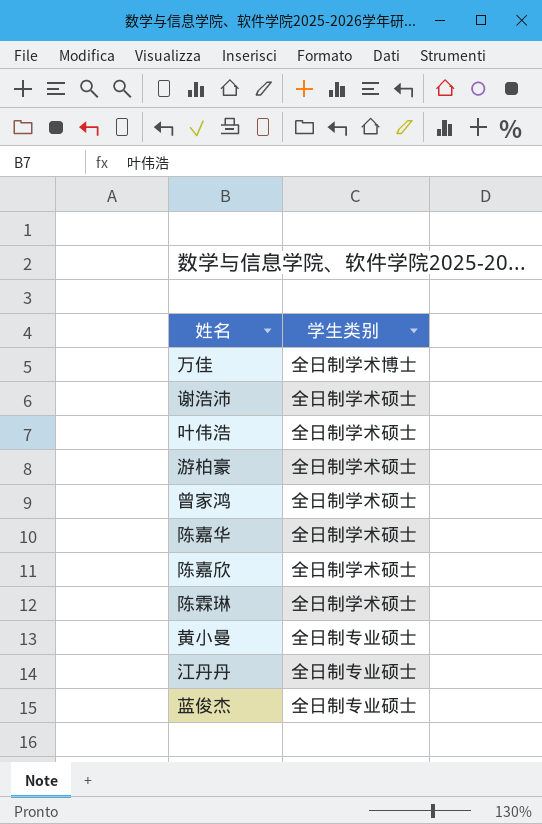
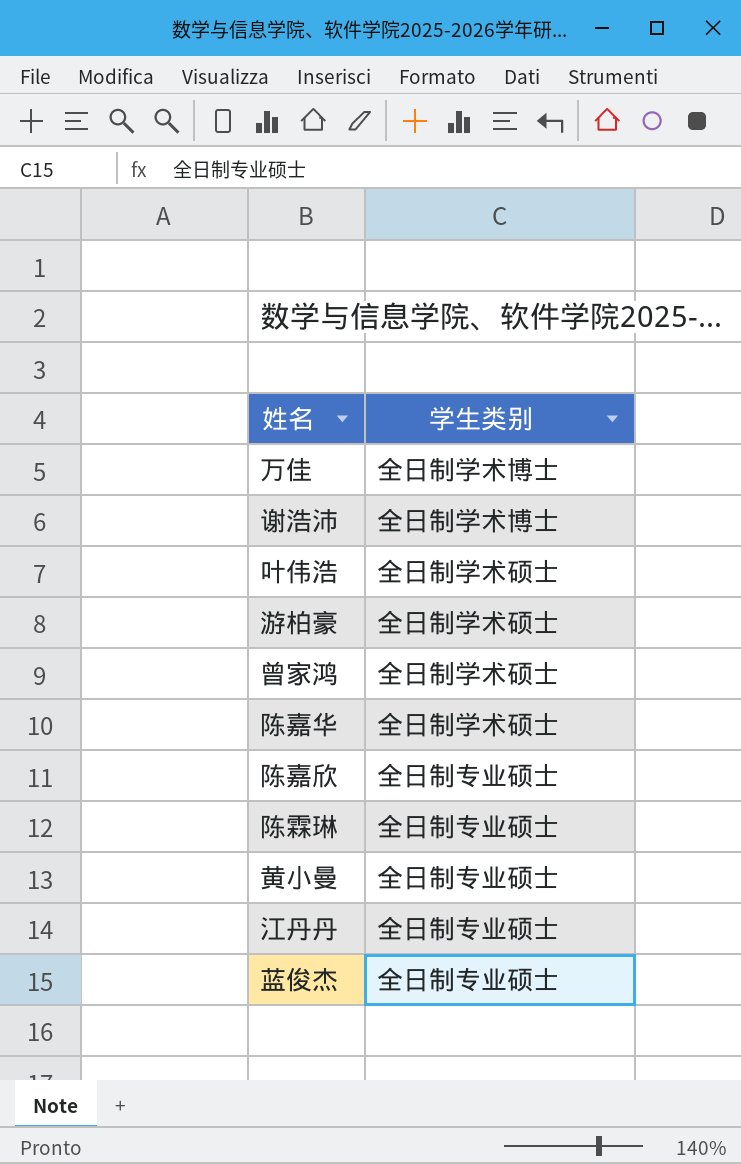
谢浩沛 | 学生类别: 全日制学术硕士 -> 全日制学术博士
陈嘉欣 | 学生类别: 全日制学术硕士 -> 全日制专业硕士
陈霖琳 | 学生类别: 全日制学术硕士 -> 全日制专业硕士

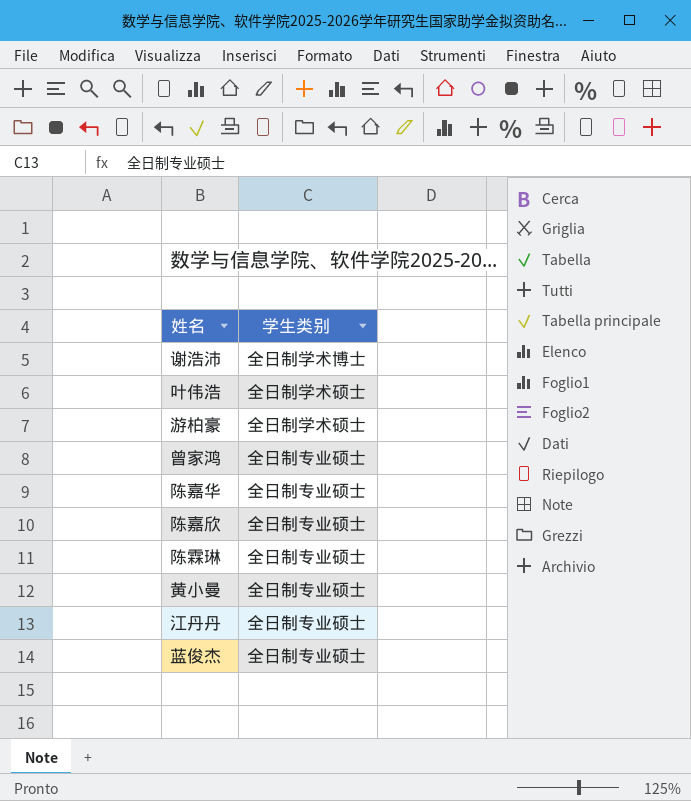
row 万佳: 全日制学术博士 -> none
曾家鸿 | 学生类别: 全日制学术硕士 -> 全日制专业硕士
陈嘉华 | 学生类别: 全日制学术硕士 -> 全日制专业硕士

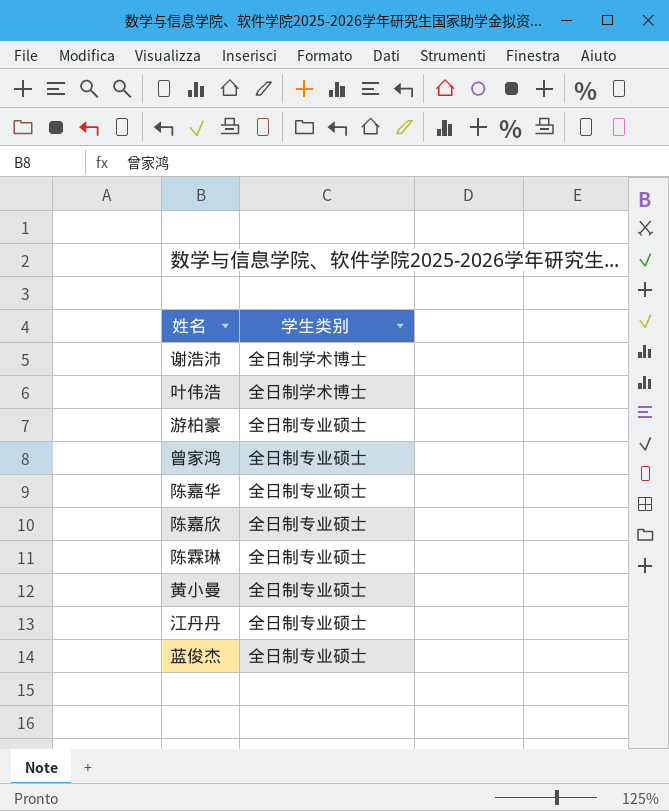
叶伟浩 | 学生类别: 全日制学术硕士 -> 全日制学术博士
游柏豪 | 学生类别: 全日制学术硕士 -> 全日制专业硕士

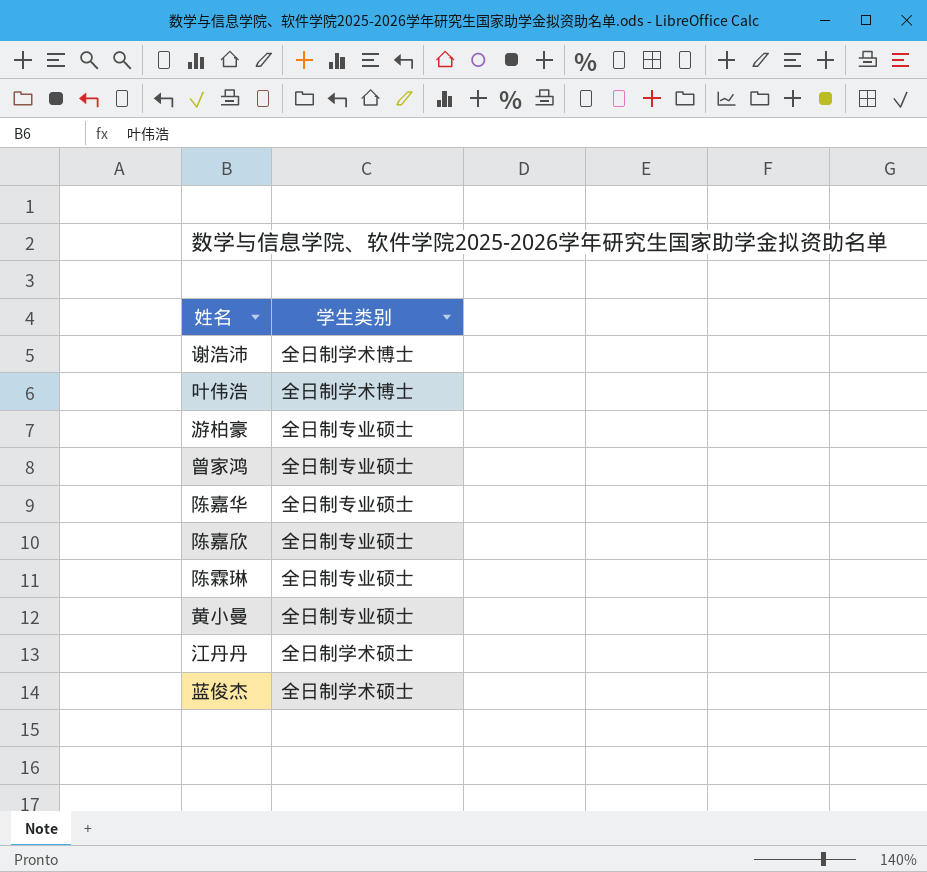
江丹丹 | 学生类别: 全日制专业硕士 -> 全日制学术硕士
蓝俊杰 | 学生类别: 全日制专业硕士 -> 全日制学术硕士

